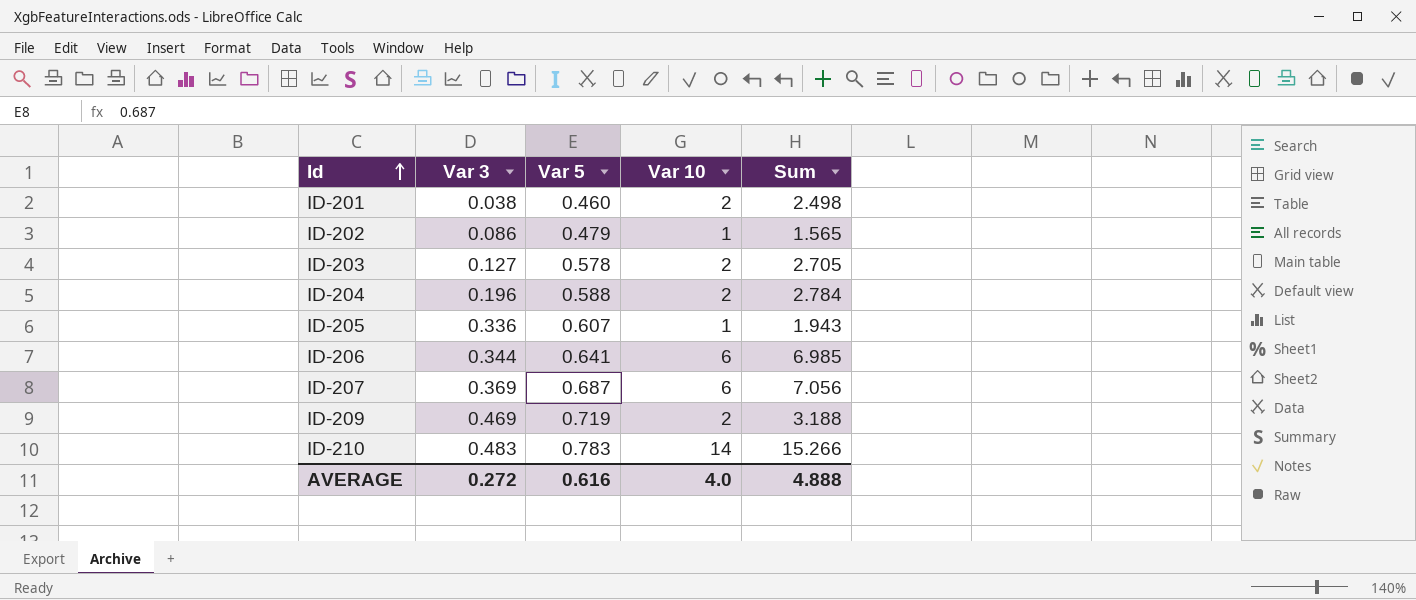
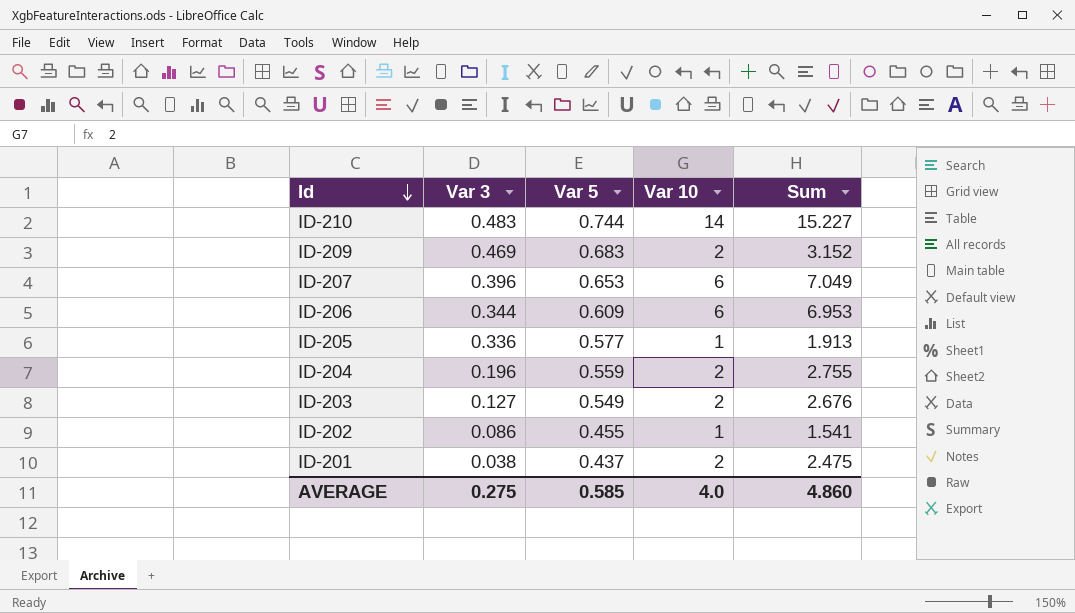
row order: Id ascending -> Id descending
ID-210 | Var 5: 0.783 -> 0.744
ID-210 | Sum: 15.266 -> 15.227
ID-209 | Var 5: 0.719 -> 0.683
ID-209 | Sum: 3.188 -> 3.152
ID-207 | Var 3: 0.369 -> 0.396
ID-207 | Var 5: 0.687 -> 0.653
ID-207 | Sum: 7.056 -> 7.049
ID-206 | Var 5: 0.641 -> 0.609
ID-206 | Sum: 6.985 -> 6.953
ID-205 | Var 5: 0.607 -> 0.577
ID-205 | Sum: 1.943 -> 1.913
ID-204 | Var 5: 0.588 -> 0.559
ID-204 | Sum: 2.784 -> 2.755
ID-203 | Var 5: 0.578 -> 0.549
ID-203 | Sum: 2.705 -> 2.676
ID-202 | Var 5: 0.479 -> 0.455
ID-202 | Sum: 1.565 -> 1.541
ID-201 | Var 5: 0.460 -> 0.437
ID-201 | Sum: 2.498 -> 2.475
AVERAGE | Var 3: 0.272 -> 0.275
AVERAGE | Var 5: 0.616 -> 0.585
AVERAGE | Sum: 4.888 -> 4.860

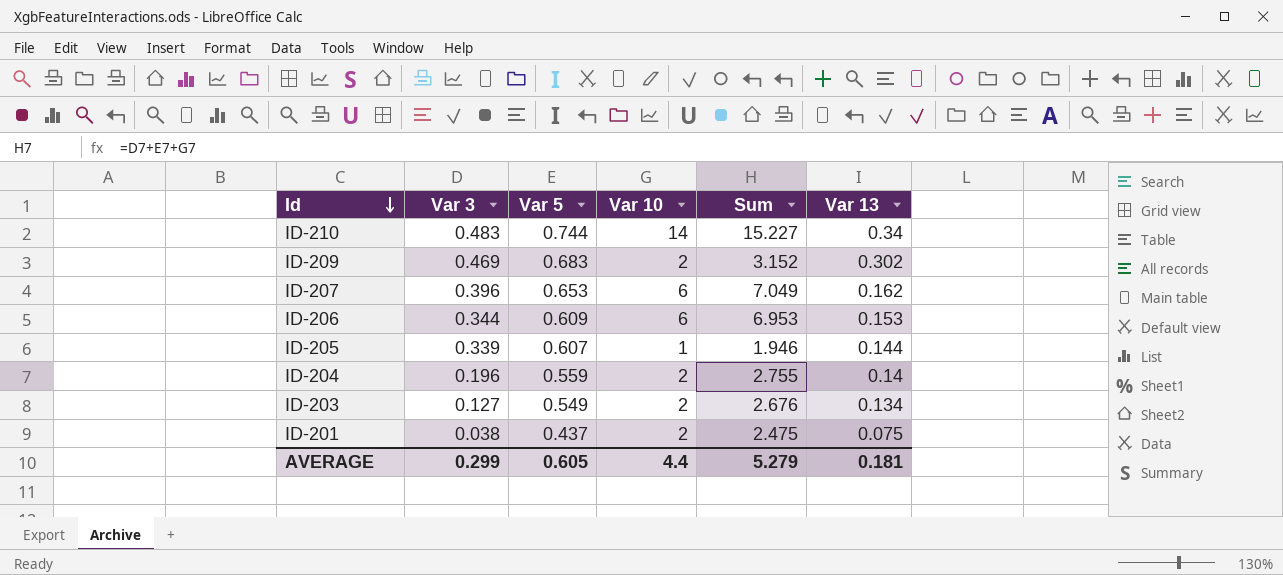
column Var 13 | position: none -> 6
row ID-202: 0.086 | 0.455 | 1 | 1.541 -> none
ID-205 | Var 3: 0.336 -> 0.339
ID-205 | Var 5: 0.577 -> 0.607
ID-205 | Sum: 1.913 -> 1.946
AVERAGE | Var 3: 0.275 -> 0.299
AVERAGE | Var 5: 0.585 -> 0.605
AVERAGE | Var 10: 4.0 -> 4.4
AVERAGE | Sum: 4.860 -> 5.279

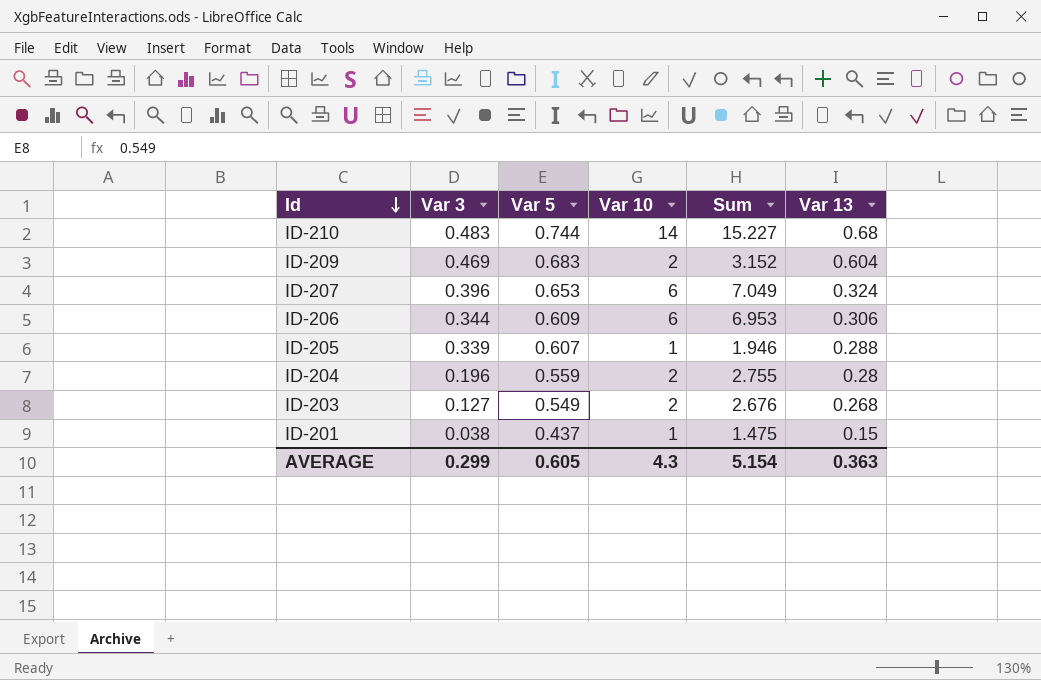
ID-210 | Var 13: 0.34 -> 0.68
ID-209 | Var 13: 0.302 -> 0.604
ID-207 | Var 13: 0.162 -> 0.324
ID-206 | Var 13: 0.153 -> 0.306
ID-205 | Var 13: 0.144 -> 0.288
ID-204 | Var 13: 0.14 -> 0.28
ID-203 | Var 13: 0.134 -> 0.268
ID-201 | Var 10: 2 -> 1
ID-201 | Sum: 2.475 -> 1.475
ID-201 | Var 13: 0.075 -> 0.15
AVERAGE | Var 10: 4.4 -> 4.3
AVERAGE | Sum: 5.279 -> 5.154
AVERAGE | Var 13: 0.181 -> 0.363

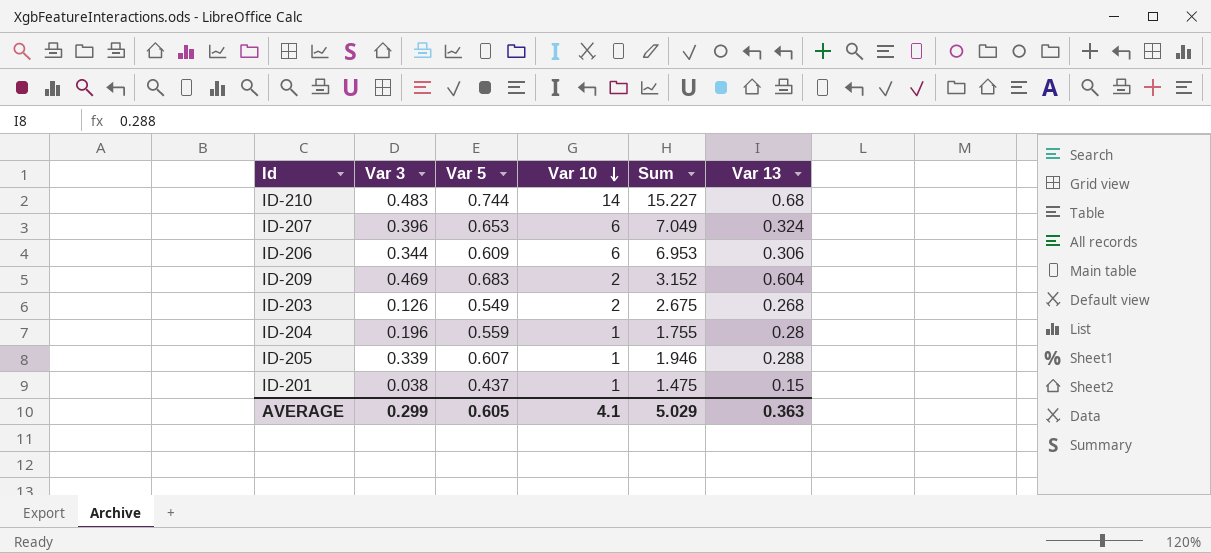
row order: Id descending -> Var 10 descending
ID-203 | Var 3: 0.127 -> 0.126
ID-203 | Sum: 2.676 -> 2.675
ID-204 | Var 10: 2 -> 1
ID-204 | Sum: 2.755 -> 1.755
AVERAGE | Var 10: 4.3 -> 4.1
AVERAGE | Sum: 5.154 -> 5.029

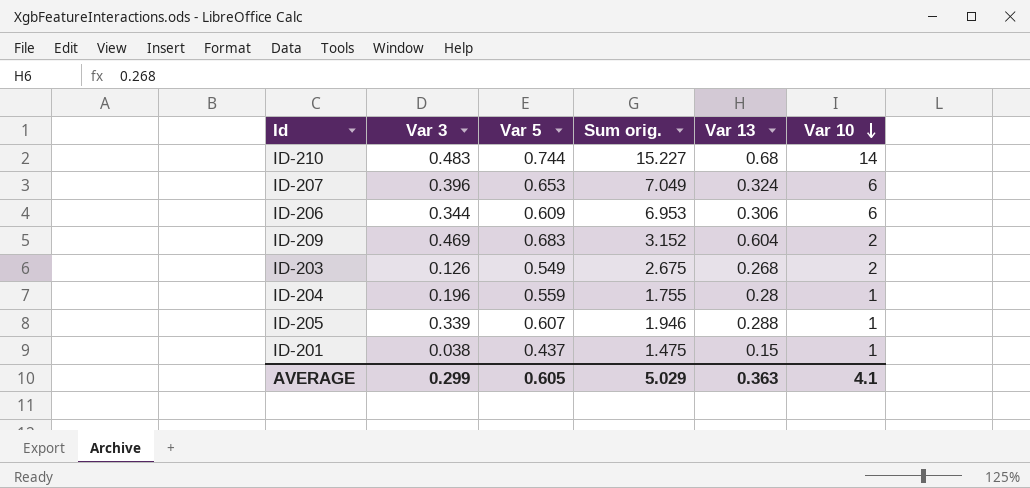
column name: Sum -> Sum orig.
column Var 10 | position: 4 -> 6

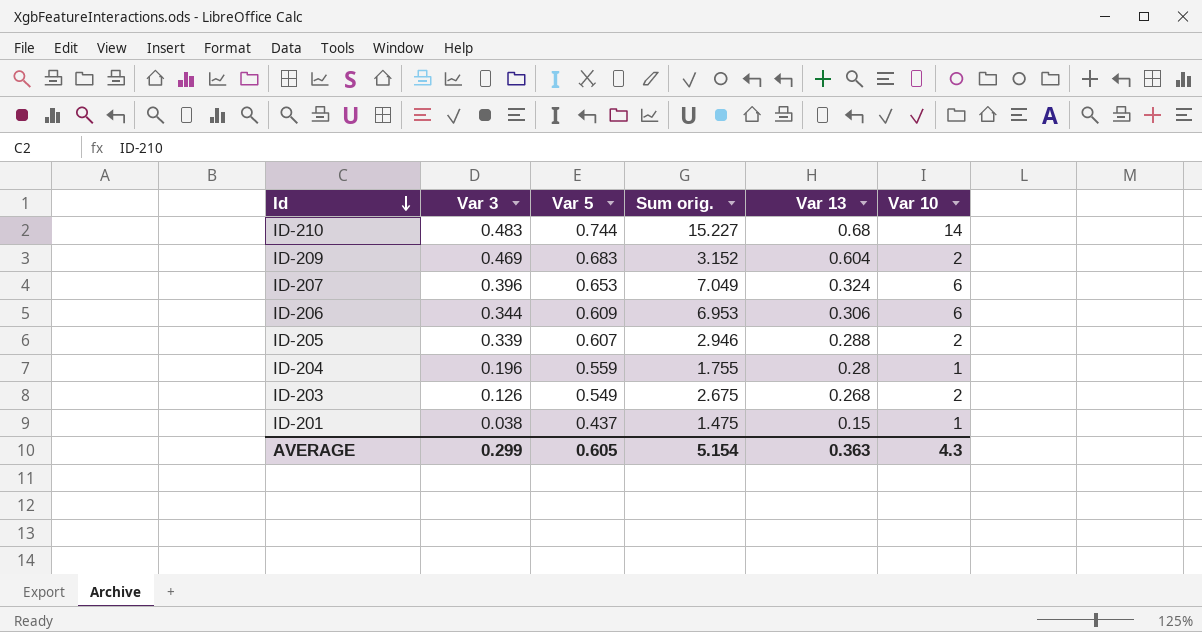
row order: Var 10 descending -> Id descending
ID-205 | Sum orig.: 1.946 -> 2.946
ID-205 | Var 10: 1 -> 2
AVERAGE | Sum orig.: 5.029 -> 5.154
AVERAGE | Var 10: 4.1 -> 4.3

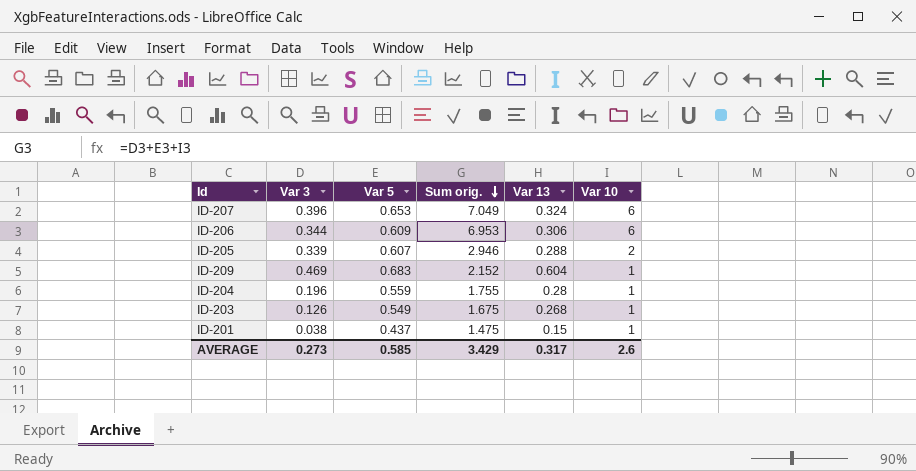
row order: Id descending -> Sum orig. descending
row ID-210: 0.483 | 0.744 | 15.227 | 0.68 | 14 -> none
ID-209 | Sum orig.: 3.152 -> 2.152
ID-209 | Var 10: 2 -> 1
ID-203 | Sum orig.: 2.675 -> 1.675
ID-203 | Var 10: 2 -> 1
AVERAGE | Var 3: 0.299 -> 0.273
AVERAGE | Var 5: 0.605 -> 0.585
AVERAGE | Sum orig.: 5.154 -> 3.429
AVERAGE | Var 13: 0.363 -> 0.317
AVERAGE | Var 10: 4.3 -> 2.6

